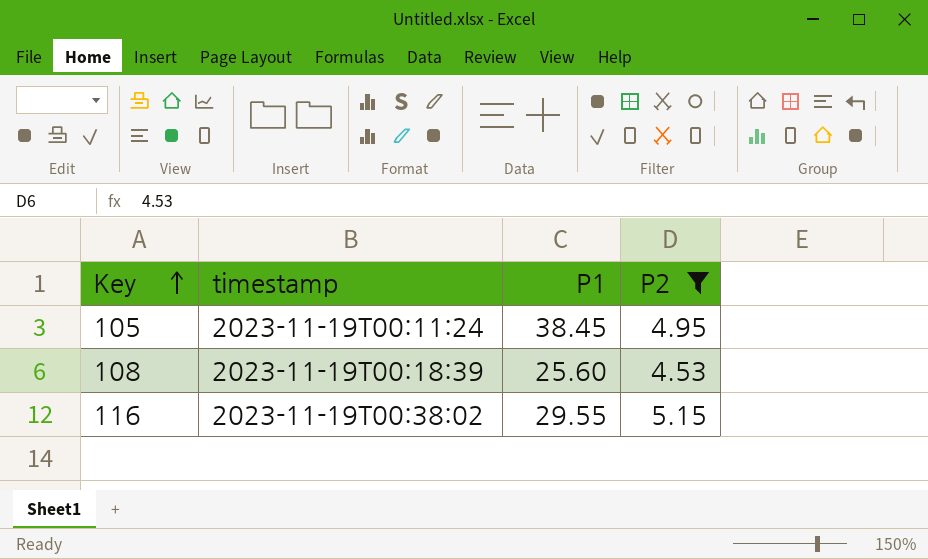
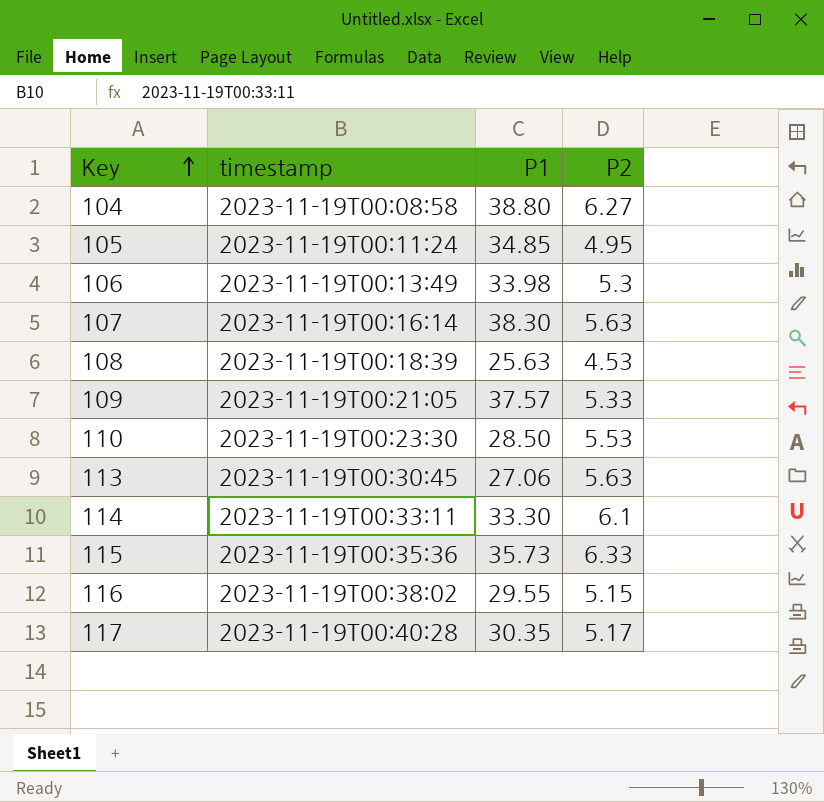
filter: P2 <= 5.15 -> none
105 | P1: 38.45 -> 34.85
108 | P1: 25.60 -> 25.63

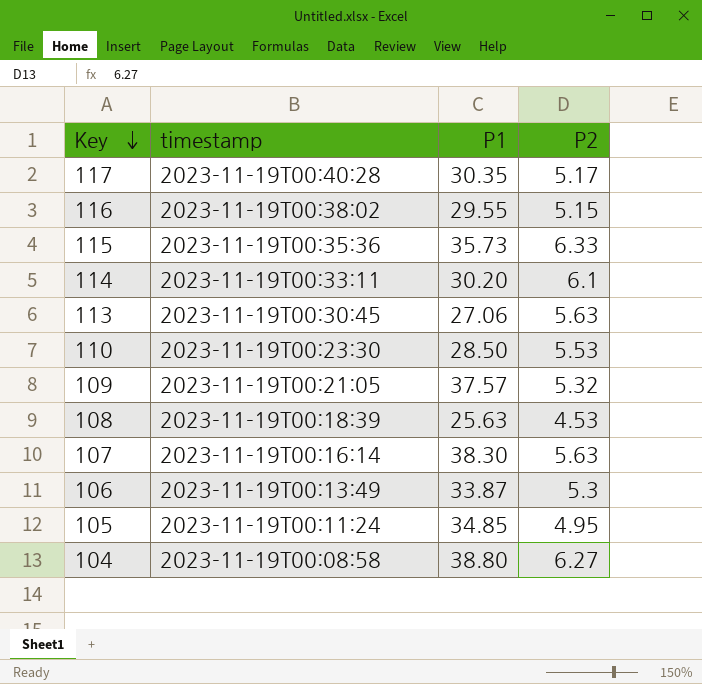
row order: Key ascending -> Key descending
114 | P1: 33.30 -> 30.20
109 | P2: 5.33 -> 5.32
106 | P1: 33.98 -> 33.87

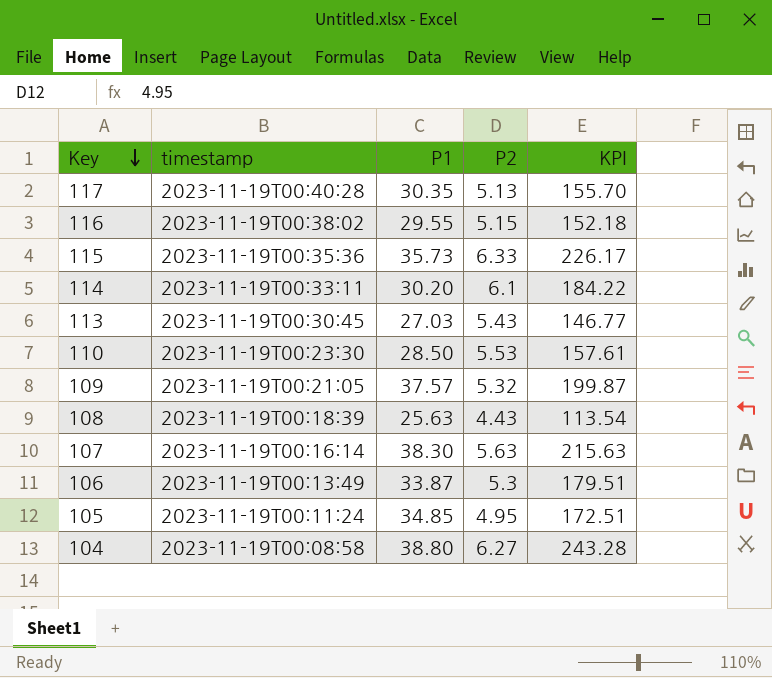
column KPI | formula: none -> [P1] * [P2]
117 | P2: 5.17 -> 5.13
113 | P1: 27.06 -> 27.03
113 | P2: 5.63 -> 5.43
108 | P2: 4.53 -> 4.43

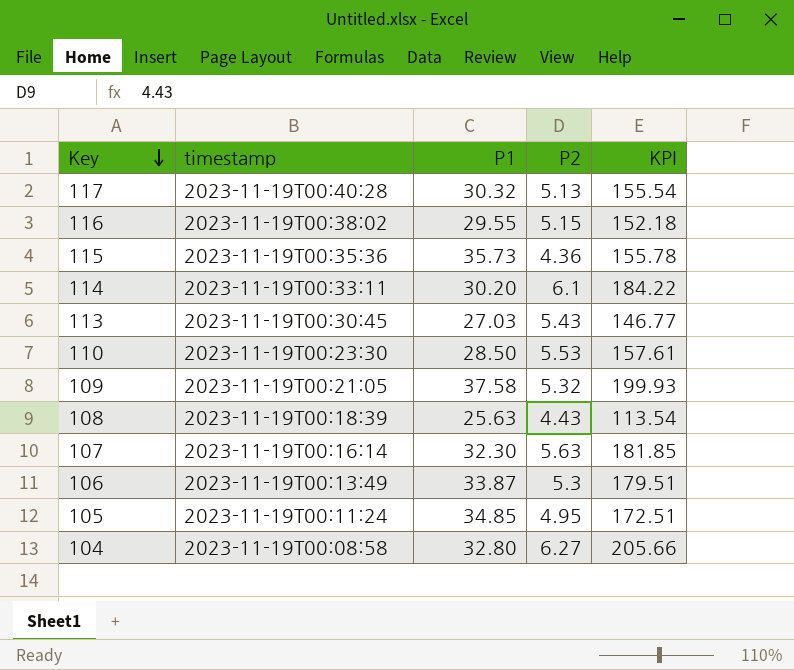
117 | P1: 30.35 -> 30.32
117 | KPI: 155.70 -> 155.54
115 | P2: 6.33 -> 4.36
115 | KPI: 226.17 -> 155.78
109 | P1: 37.57 -> 37.58
109 | KPI: 199.87 -> 199.93
107 | P1: 38.30 -> 32.30
107 | KPI: 215.63 -> 181.85
104 | P1: 38.80 -> 32.80
104 | KPI: 243.28 -> 205.66

